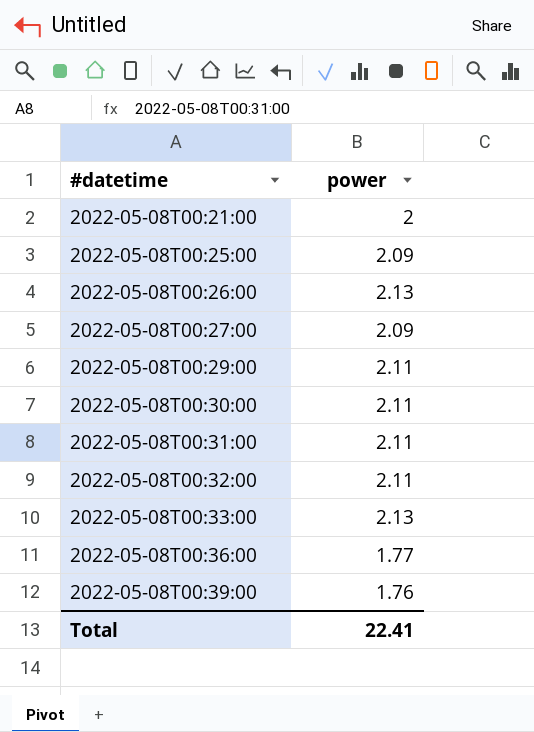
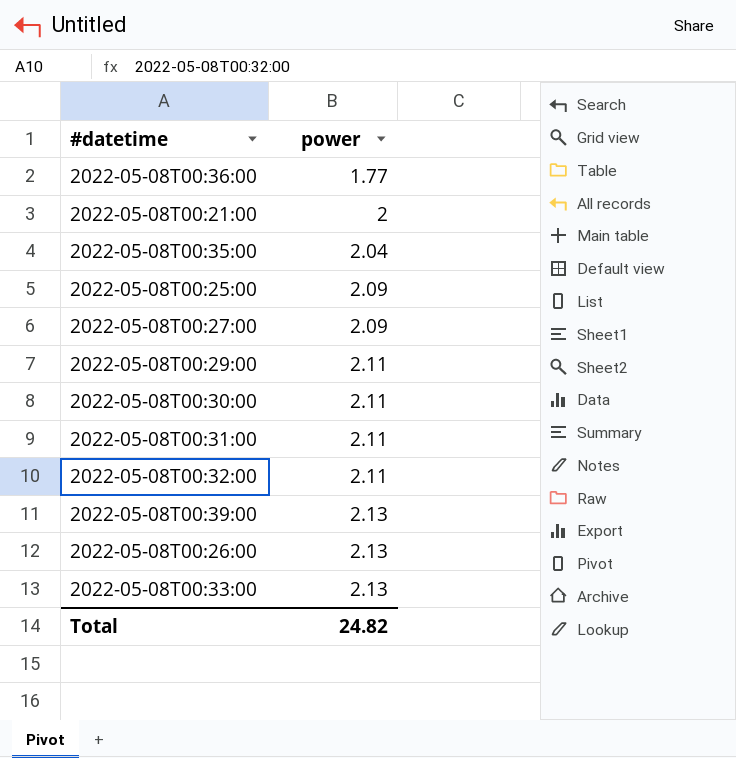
row order: #datetime ascending -> power ascending
row 2022-05-08T00:35:00: none -> 2.04
2022-05-08T00:39:00 | power: 1.76 -> 2.13
Total | power: 22.41 -> 24.82

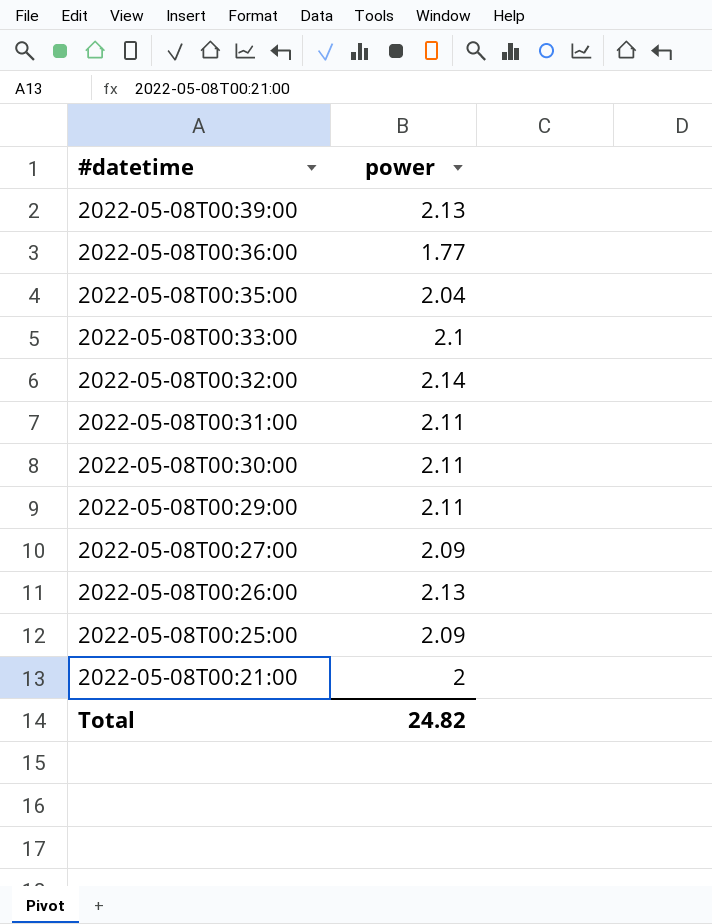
row order: power ascending -> #datetime descending
2022-05-08T00:33:00 | power: 2.13 -> 2.1
2022-05-08T00:32:00 | power: 2.11 -> 2.14

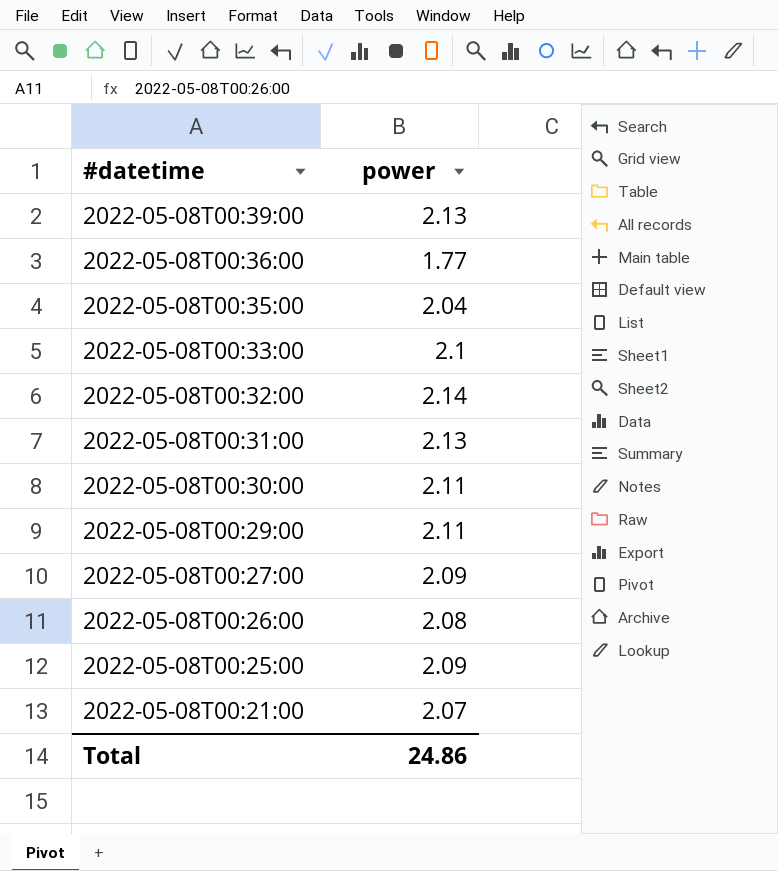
2022-05-08T00:31:00 | power: 2.11 -> 2.13
2022-05-08T00:26:00 | power: 2.13 -> 2.08
2022-05-08T00:21:00 | power: 2 -> 2.07
Total | power: 24.82 -> 24.86

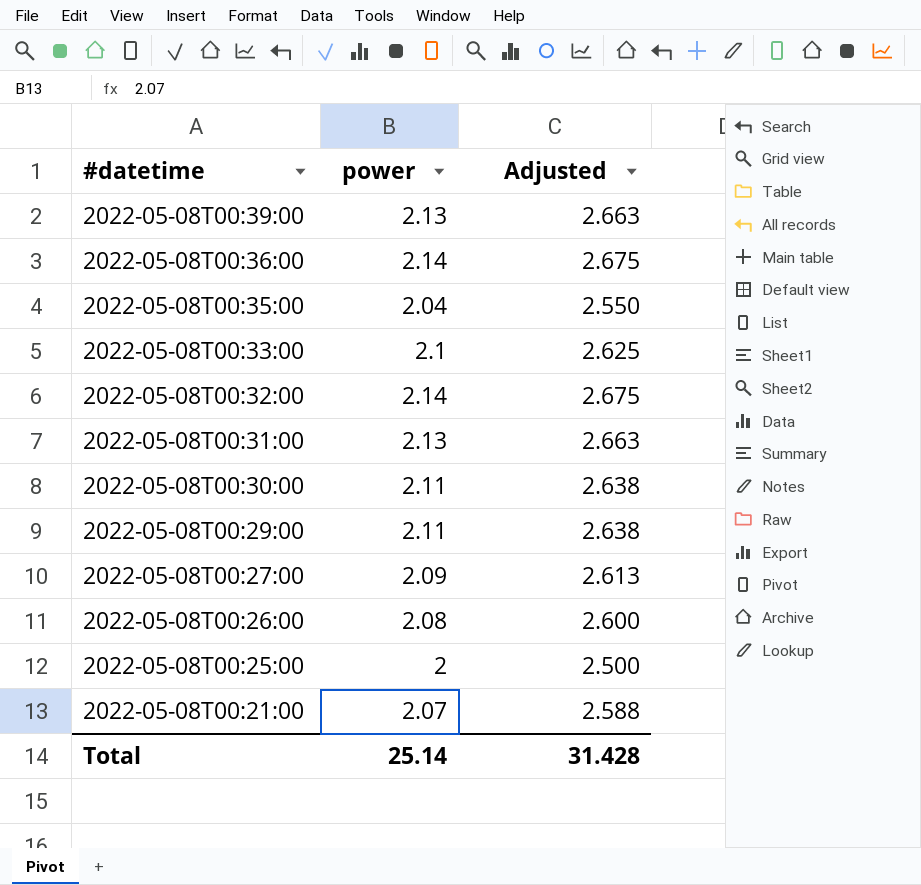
column Adjusted | formula: none -> [power] * 1.25
2022-05-08T00:36:00 | power: 1.77 -> 2.14
2022-05-08T00:25:00 | power: 2.09 -> 2
Total | power: 24.86 -> 25.14

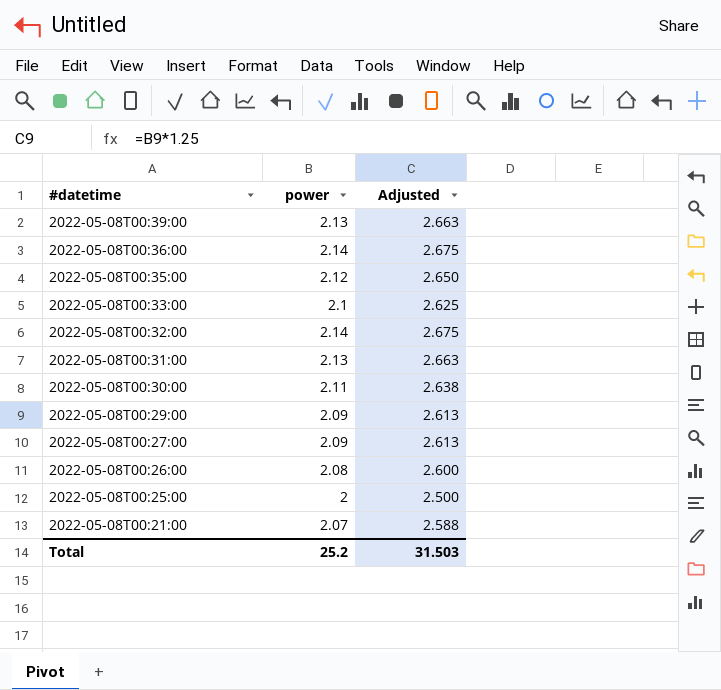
2022-05-08T00:35:00 | power: 2.04 -> 2.12
2022-05-08T00:35:00 | Adjusted: 2.550 -> 2.650
2022-05-08T00:29:00 | power: 2.11 -> 2.09
2022-05-08T00:29:00 | Adjusted: 2.638 -> 2.613
Total | power: 25.14 -> 25.2
Total | Adjusted: 31.428 -> 31.503

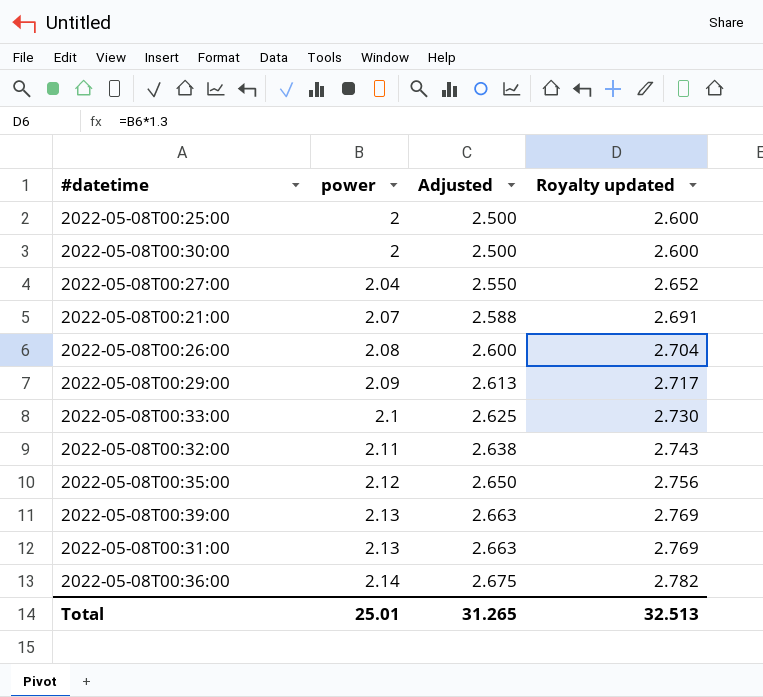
row order: #datetime descending -> power ascending
column Royalty updated | formula: none -> [power] * 1.3
2022-05-08T00:30:00 | power: 2.11 -> 2
2022-05-08T00:30:00 | Adjusted: 2.638 -> 2.500
2022-05-08T00:27:00 | power: 2.09 -> 2.04
2022-05-08T00:27:00 | Adjusted: 2.613 -> 2.550
2022-05-08T00:32:00 | power: 2.14 -> 2.11
2022-05-08T00:32:00 | Adjusted: 2.675 -> 2.638
Total | power: 25.2 -> 25.01
Total | Adjusted: 31.503 -> 31.265

